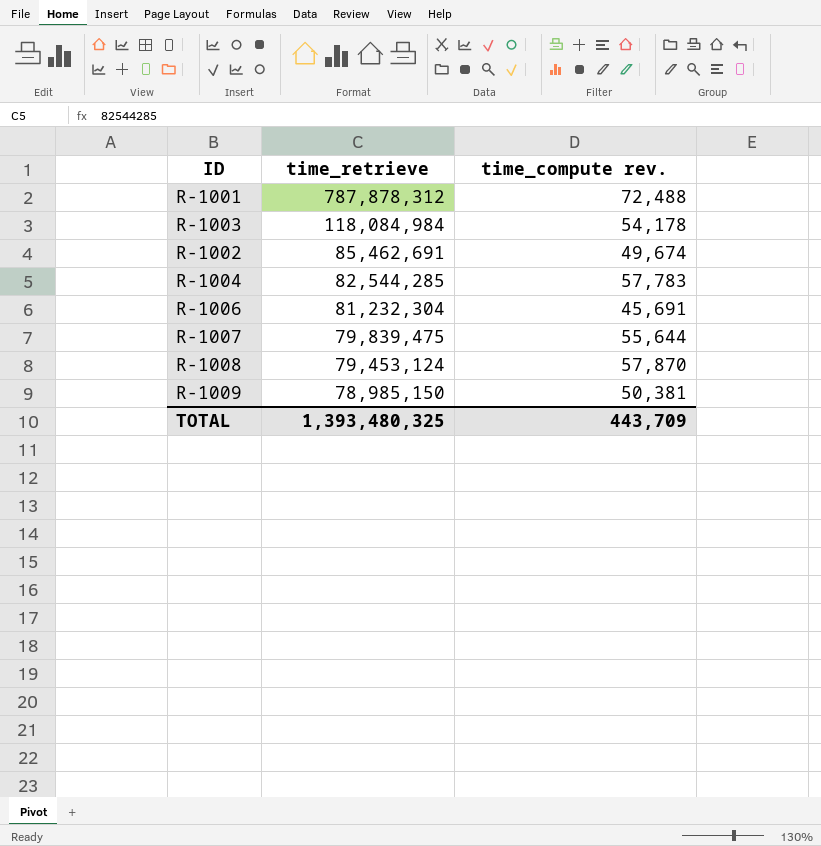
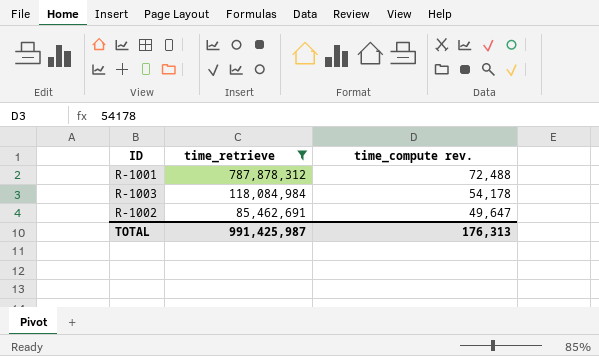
filter: none -> time_retrieve >= 85,462,691
R-1002 | time_compute rev.: 49,674 -> 49,647
TOTAL | time_retrieve: 1,393,480,325 -> 991,425,987
TOTAL | time_compute rev.: 443,709 -> 176,313

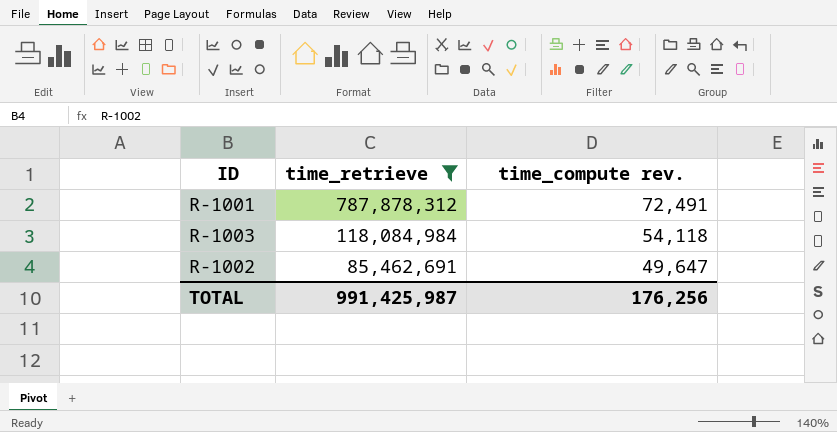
R-1001 | time_compute rev.: 72,488 -> 72,491
R-1003 | time_compute rev.: 54,178 -> 54,118
TOTAL | time_compute rev.: 176,313 -> 176,256

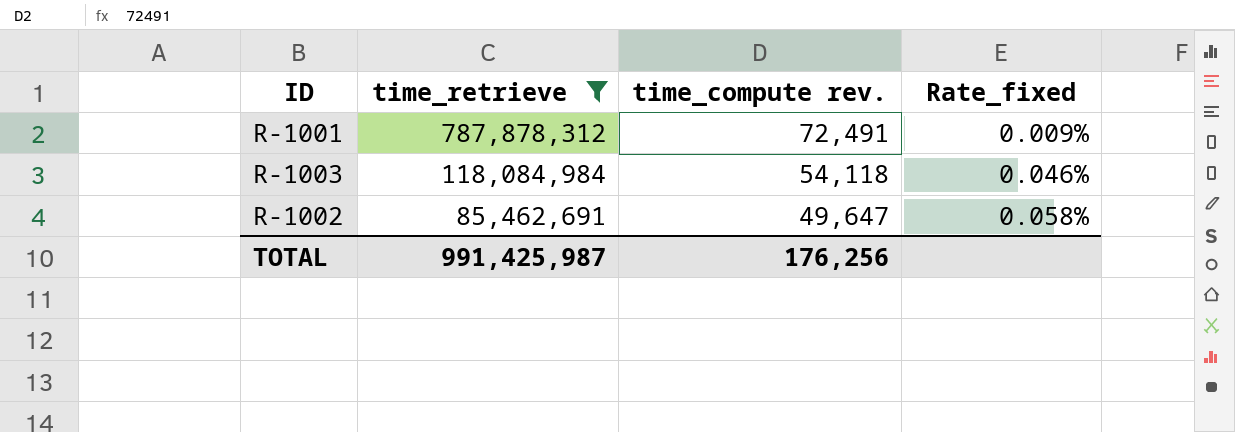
column Rate_fixed | formula: none -> [time_compute rev.] / [time_retrieve]

